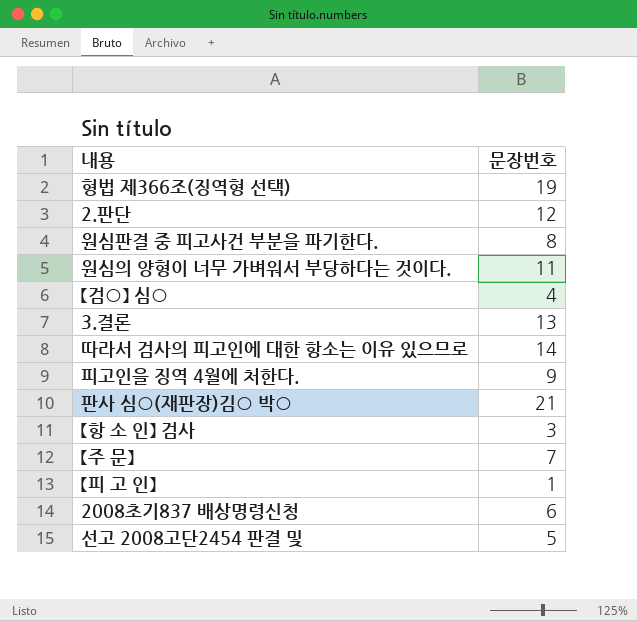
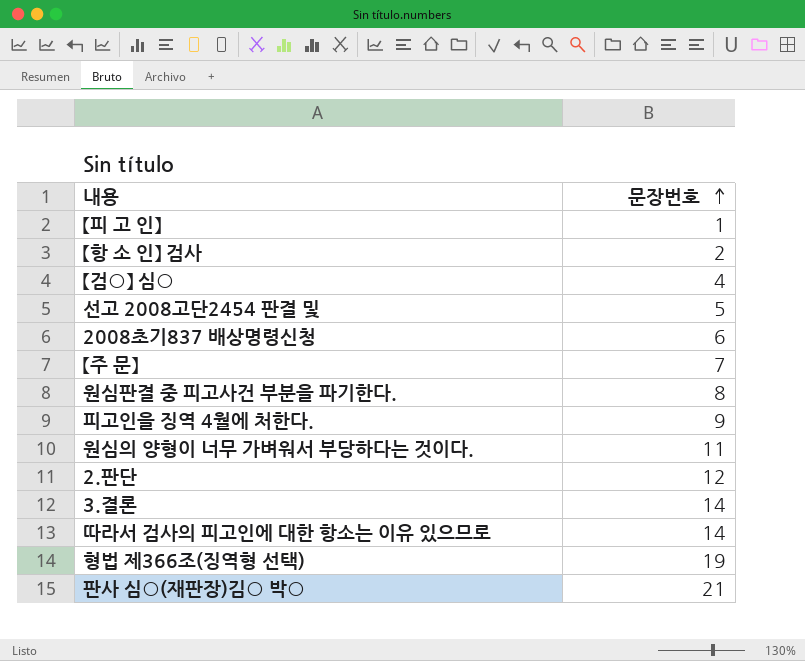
row order: none -> 문장번호 ascending
【항 소 인】 검사 | 문장번호: 3 -> 2
3.결론 | 문장번호: 13 -> 14

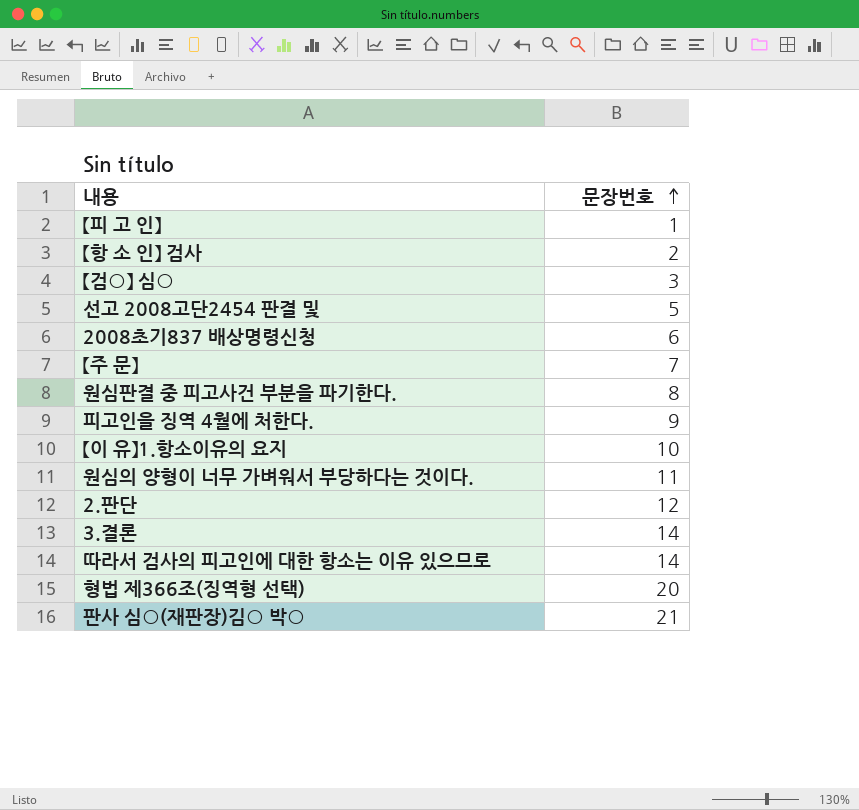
【검○】 심○ | 문장번호: 4 -> 3
row 【이 유】1.항소이유의 요지: none -> 10
형법 제366조(징역형 선택) | 문장번호: 19 -> 20

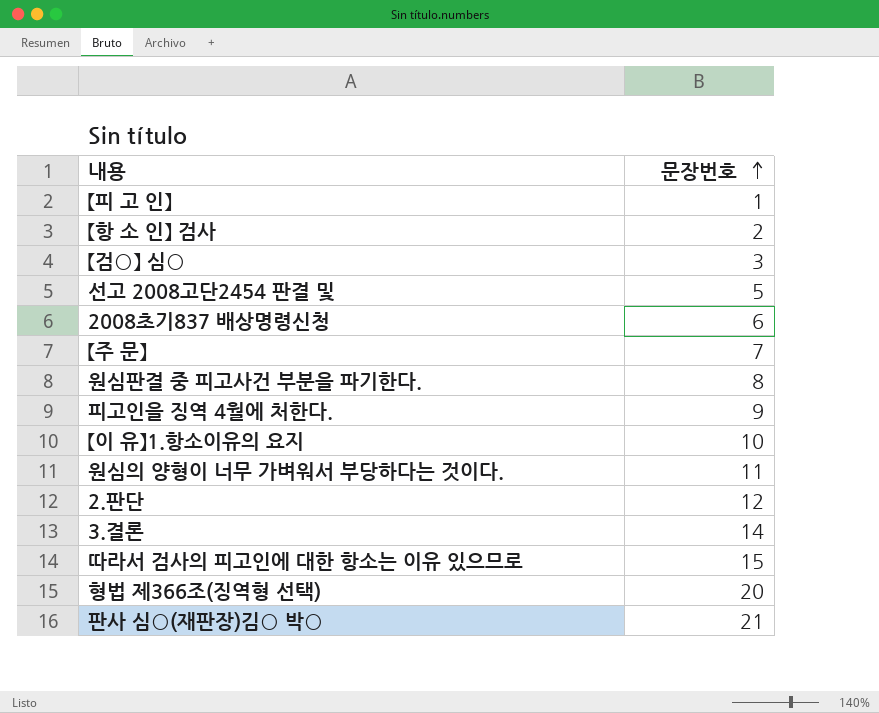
따라서 검사의 피고인에 대한 항소는 이유 있으므로 | 문장번호: 14 -> 15

